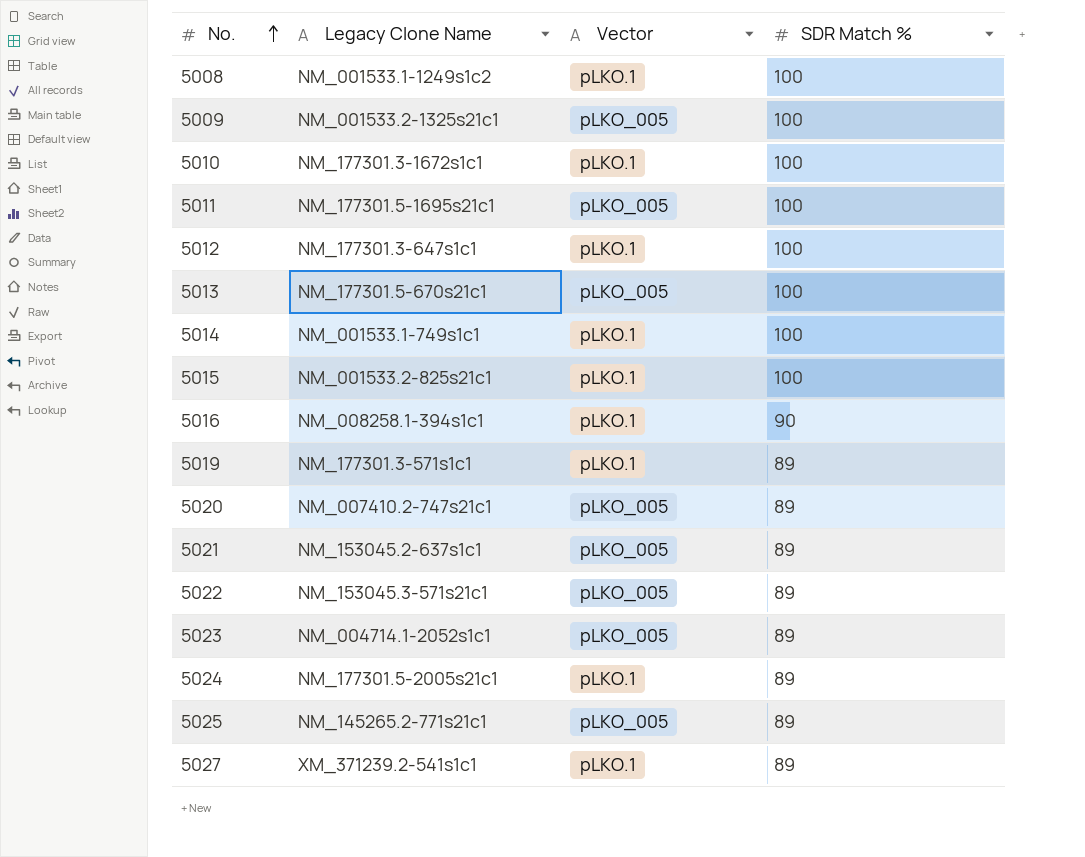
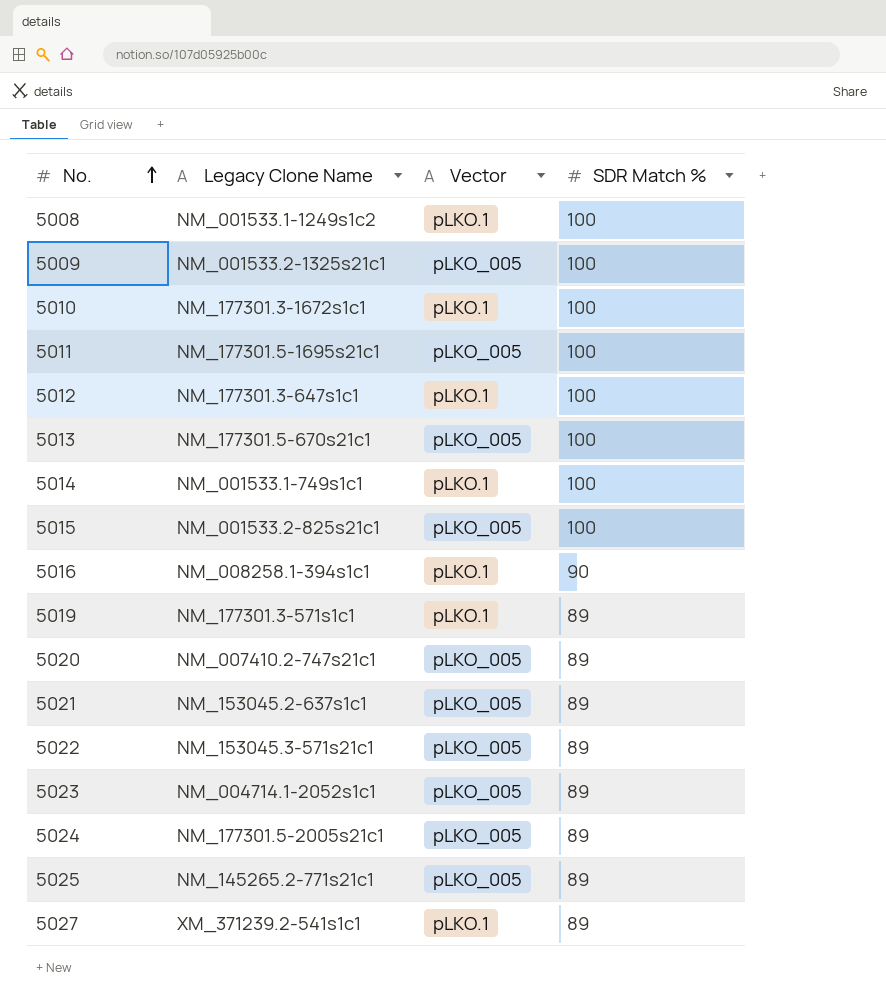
5015 | Vector: pLKO.1 -> pLKO_005
5024 | Vector: pLKO.1 -> pLKO_005

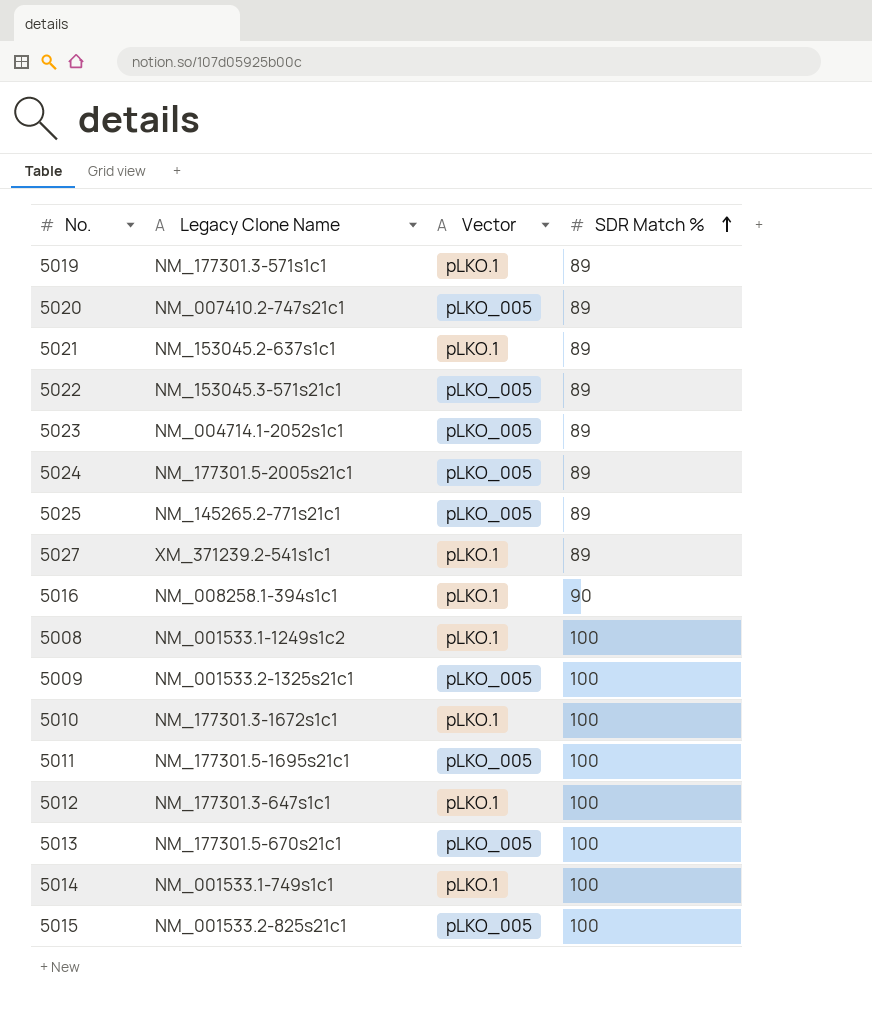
row order: No. ascending -> SDR Match % ascending
5021 | Vector: pLKO_005 -> pLKO.1

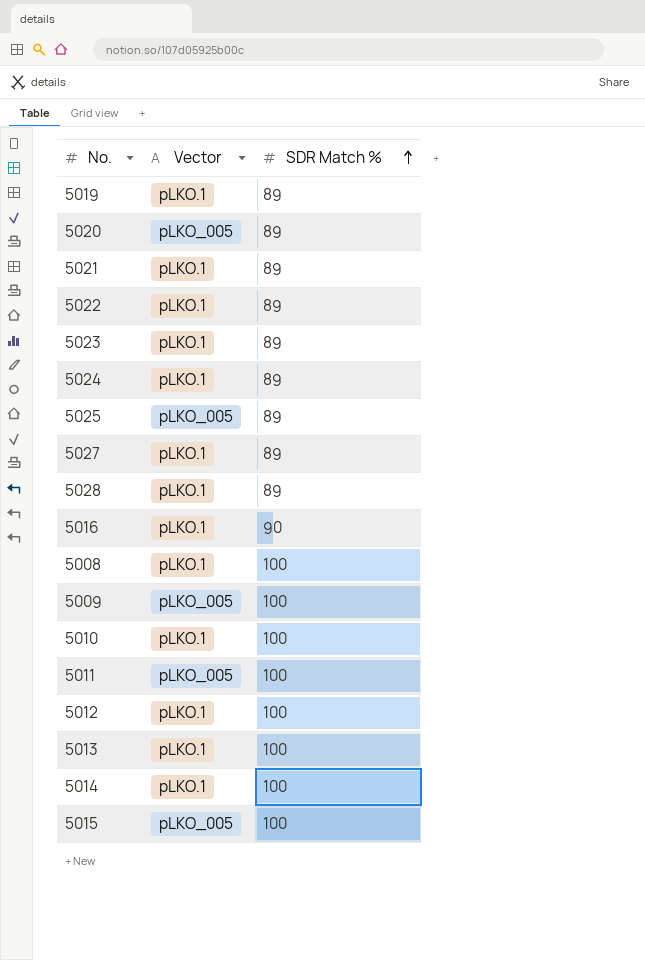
column Legacy Clone Name | position: 2 -> none
5022 | Vector: pLKO_005 -> pLKO.1
5023 | Vector: pLKO_005 -> pLKO.1
5024 | Vector: pLKO_005 -> pLKO.1
row 5028: none -> pLKO.1 | 89
5013 | Vector: pLKO_005 -> pLKO.1

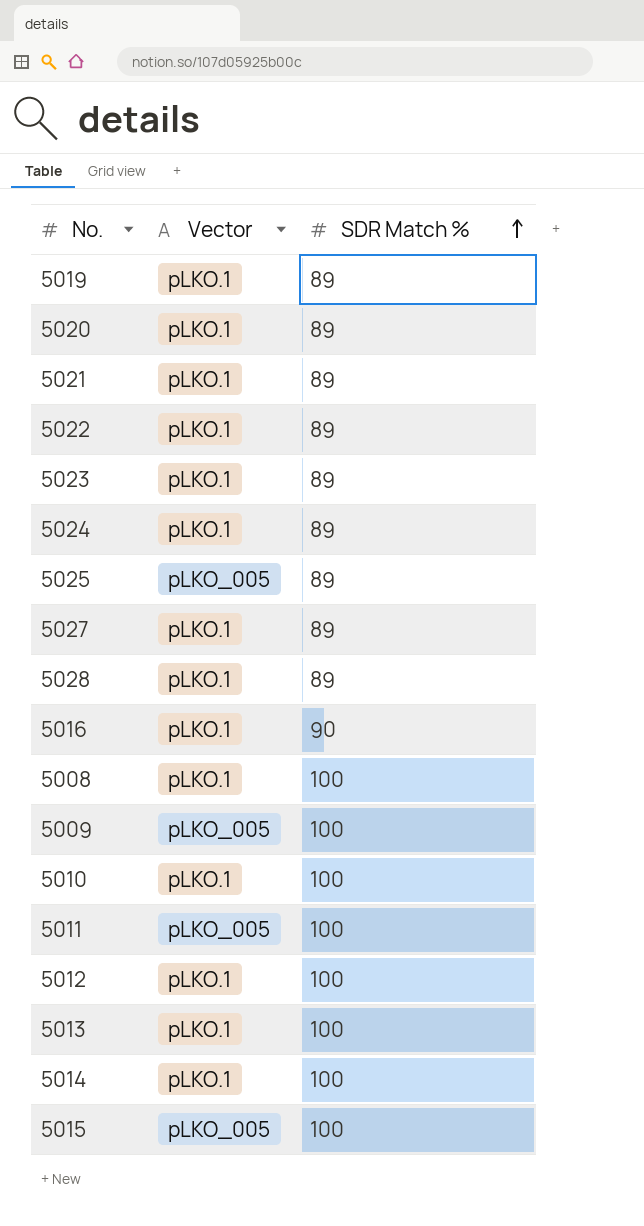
5020 | Vector: pLKO_005 -> pLKO.1

